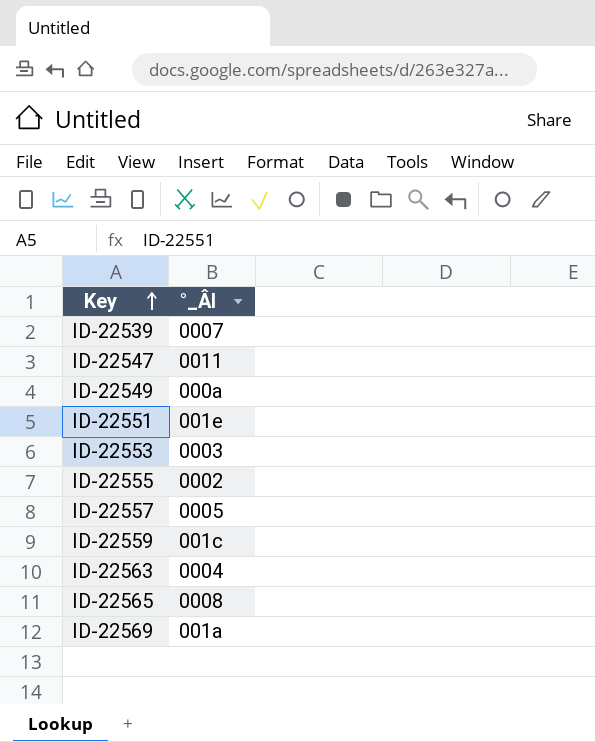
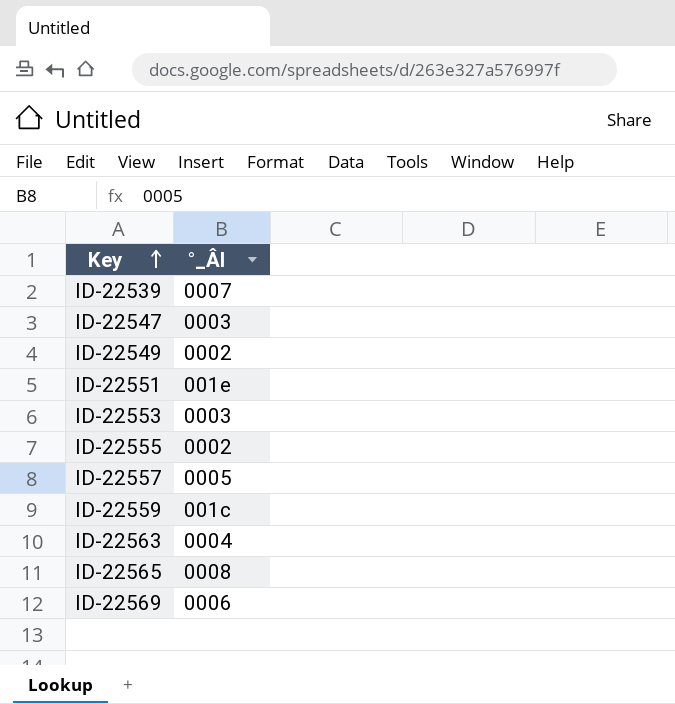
ID-22547 | °_ÂI: 0011 -> 0003
ID-22549 | °_ÂI: 000a -> 0002
ID-22569 | °_ÂI: 001a -> 0006

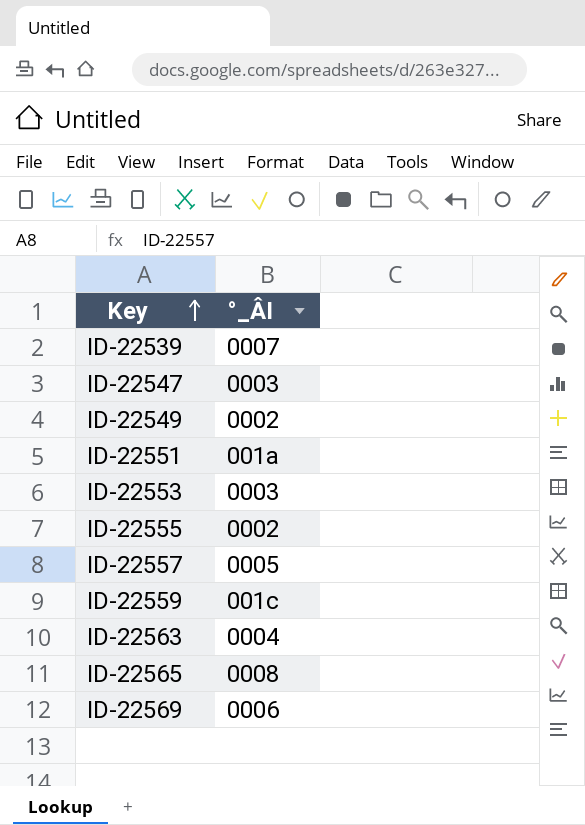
ID-22551 | °_ÂI: 001e -> 001a

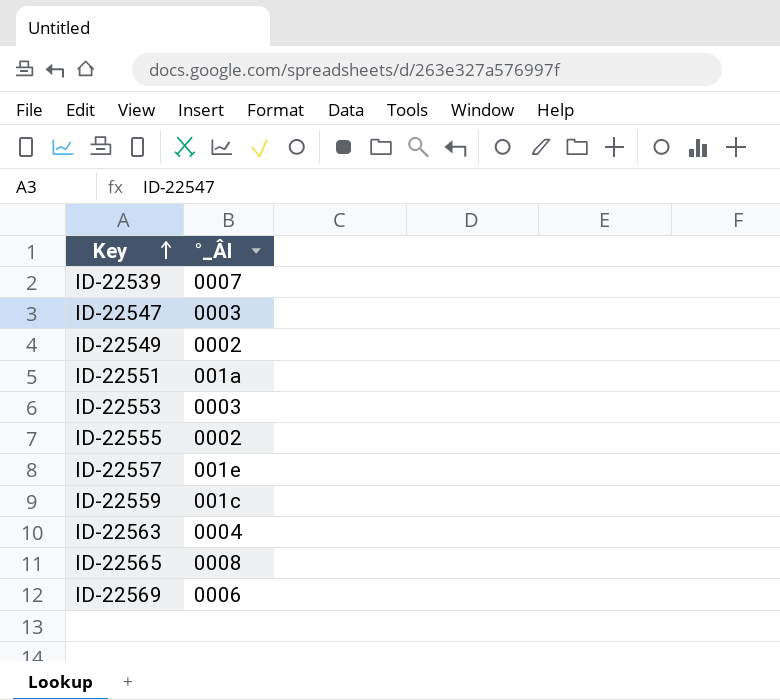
ID-22557 | °_ÂI: 0005 -> 001e

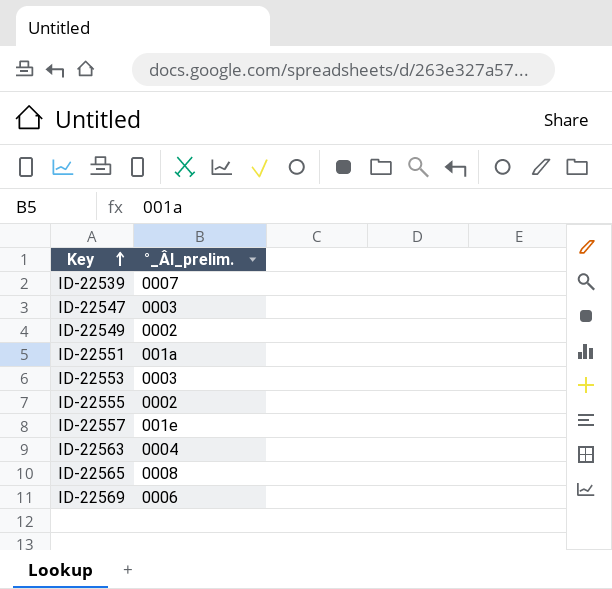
column name: °_ÂI -> °_ÂI_prelim.
row ID-22559: 001c -> none

